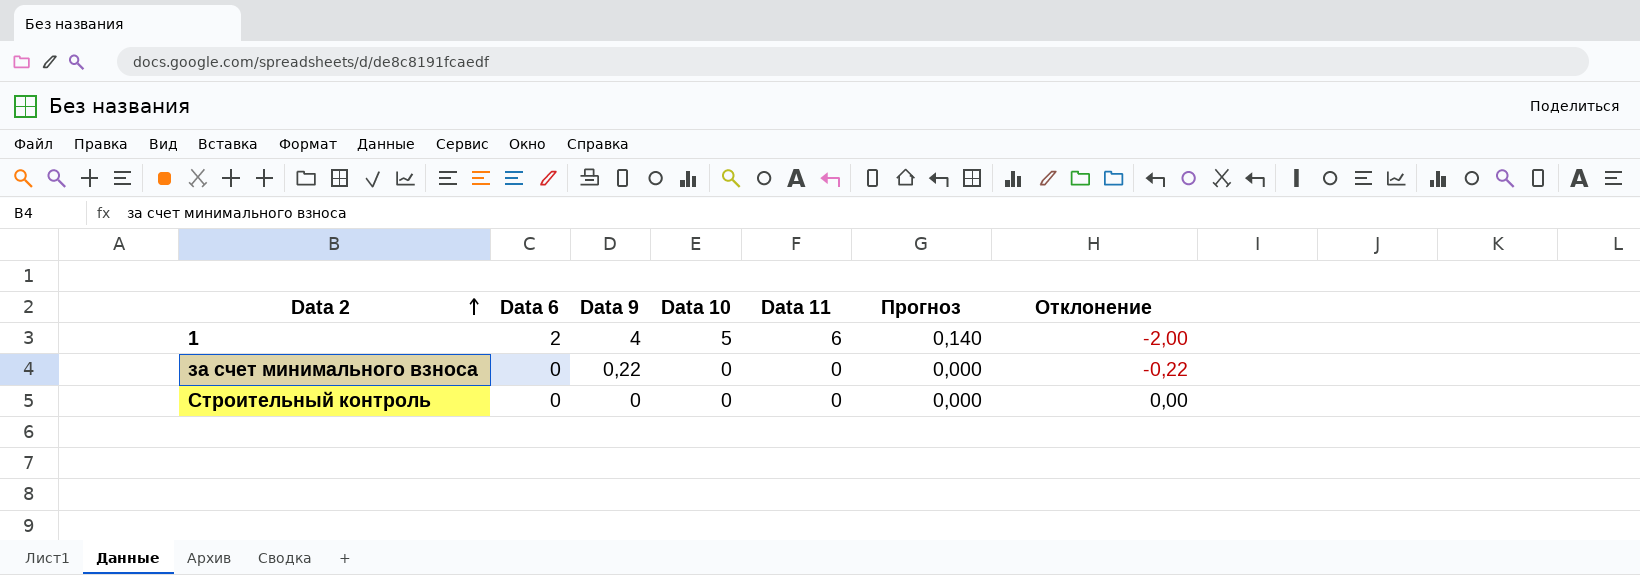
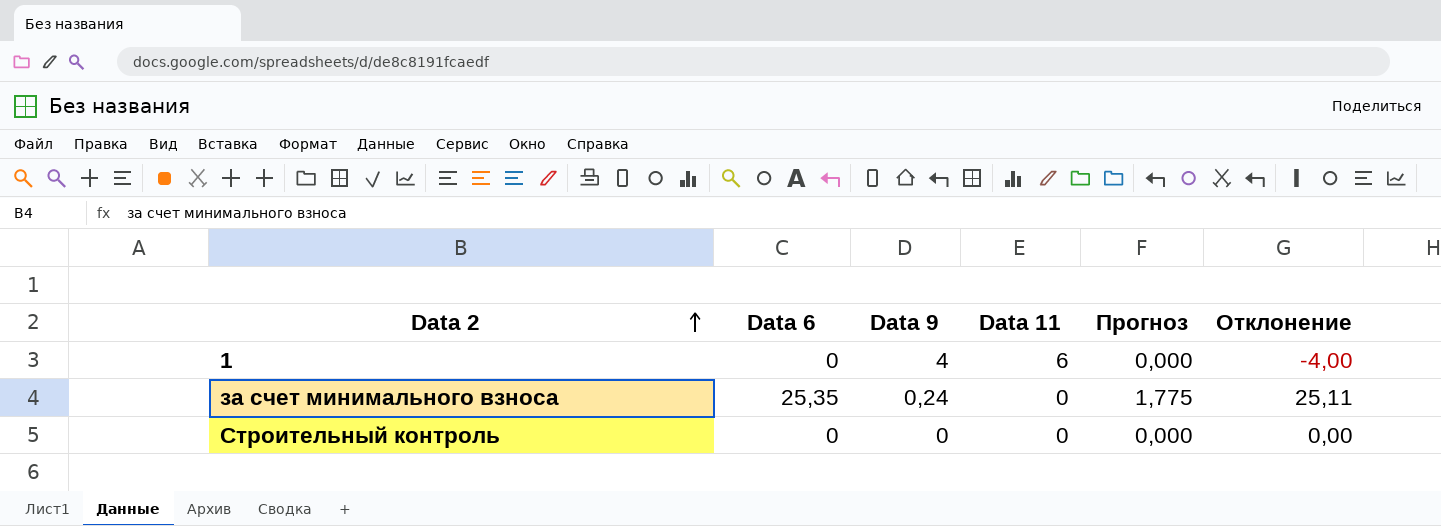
column Data 10 | position: 4 -> none
1 | Data 6: 2 -> 0
1 | Прогноз: 0,140 -> 0,000
1 | Отклонение: -2,00 -> -4,00
за счет минимального взноса | Data 6: 0 -> 25,35
за счет минимального взноса | Data 9: 0,22 -> 0,24
за счет минимального взноса | Прогноз: 0,000 -> 1,775
за счет минимального взноса | Отклонение: -0,22 -> 25,11

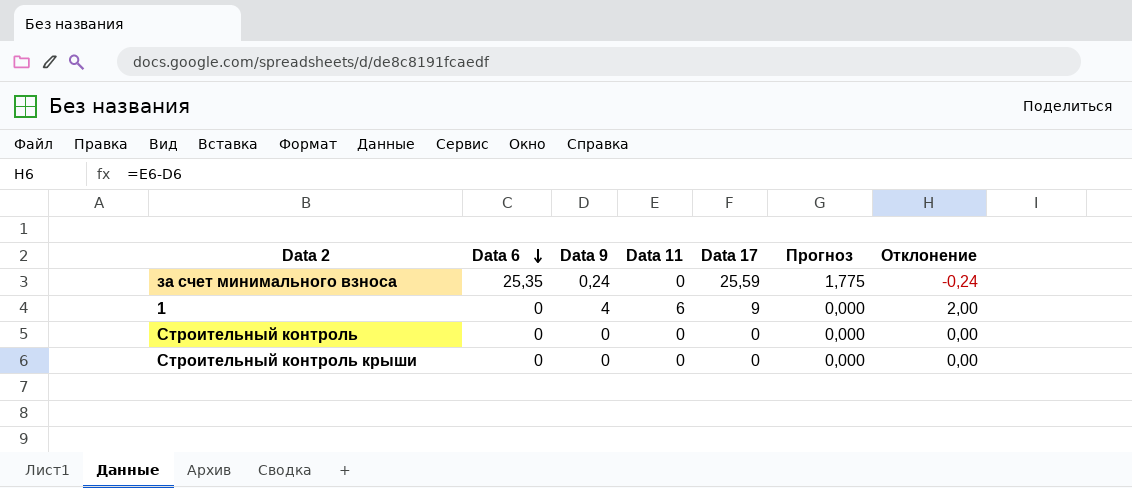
row order: Data 2 ascending -> Data 6 descending
column Data 17 | position: none -> 5
column Отклонение | formula: [Data 6] - [Data 9] -> [Data 11] - [Data 9]
row Строительный контроль крыши: none -> 0 | 0 | 0 | 0 | 0,000 | 0,00

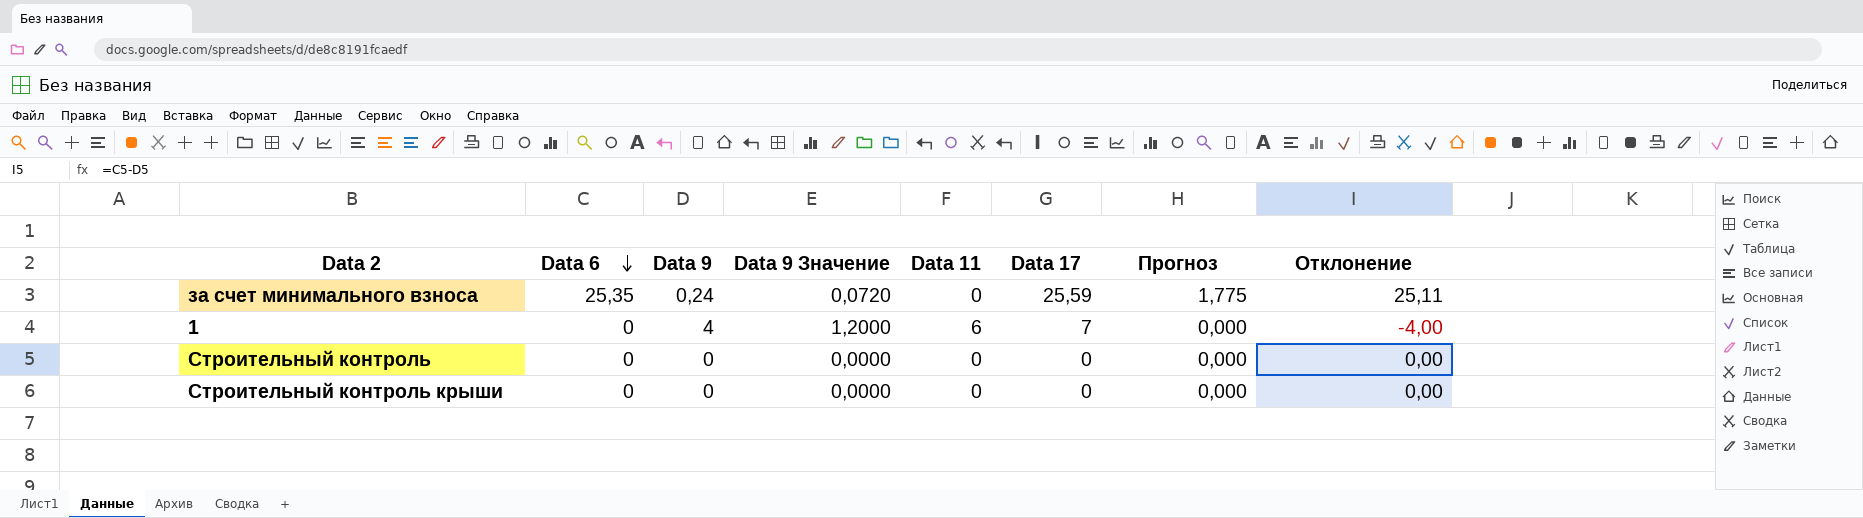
column Data 9 Значение | formula: none -> [Data 9] * 0,3
column Отклонение | formula: [Data 11] - [Data 9] -> [Data 6] - [Data 9]
1 | Data 17: 9 -> 7

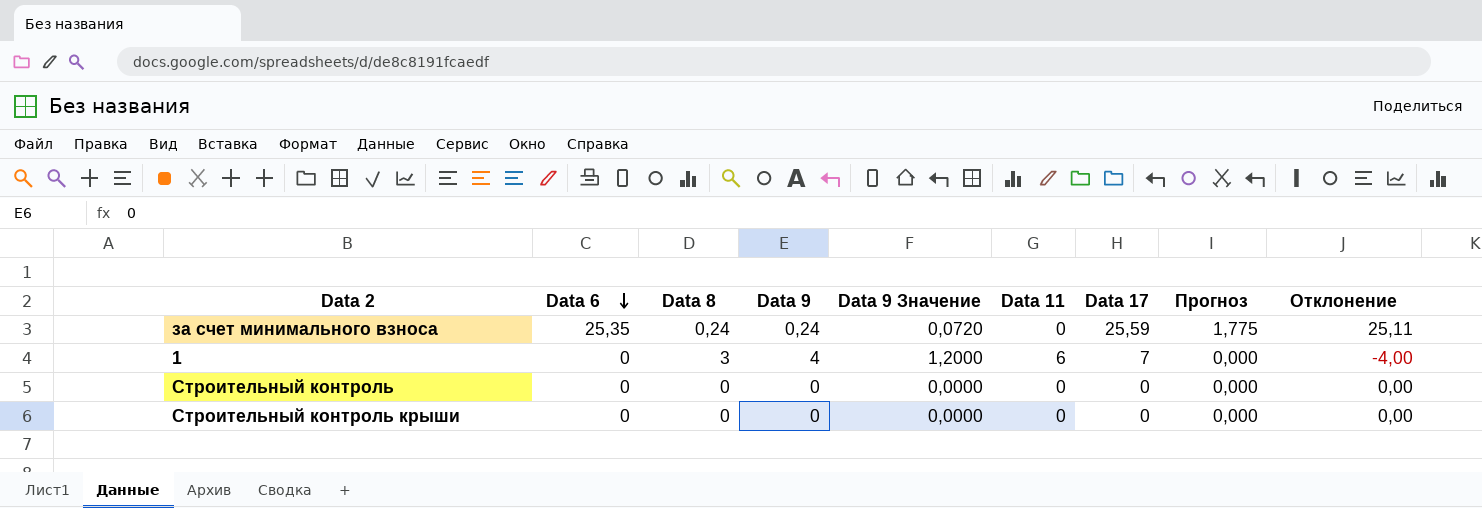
column Data 8 | position: none -> 3

